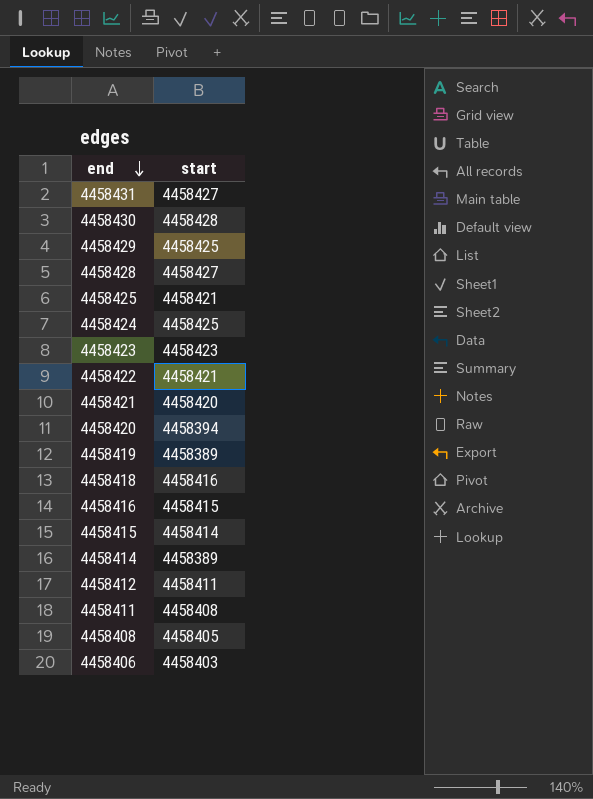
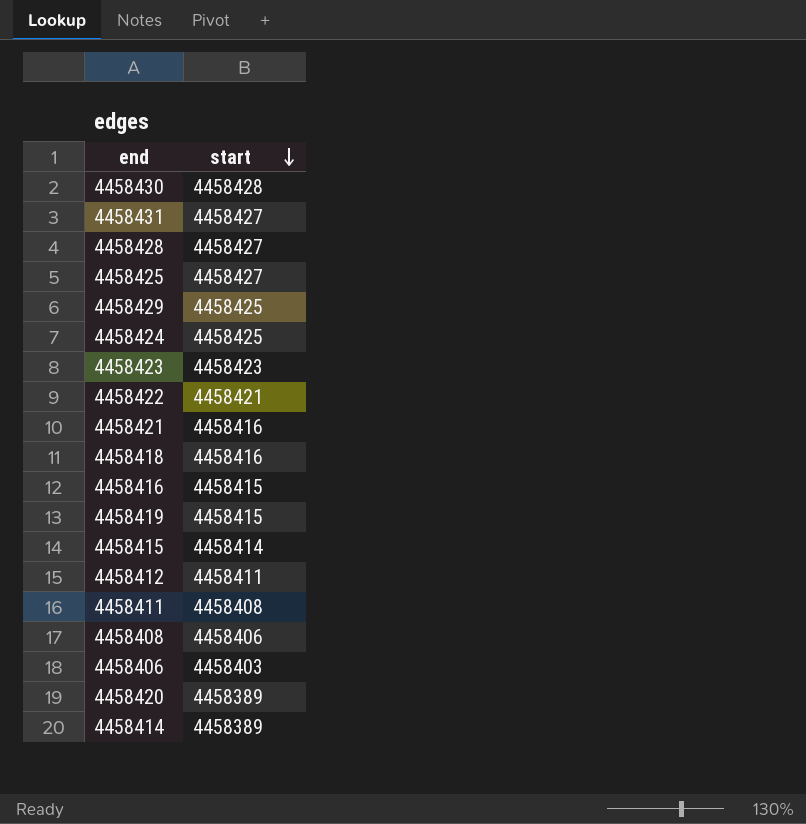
row order: end descending -> start descending
4458425 | start: 4458421 -> 4458427
4458421 | start: 4458420 -> 4458416
4458419 | start: 4458389 -> 4458415
4458408 | start: 4458405 -> 4458406
4458420 | start: 4458394 -> 4458389

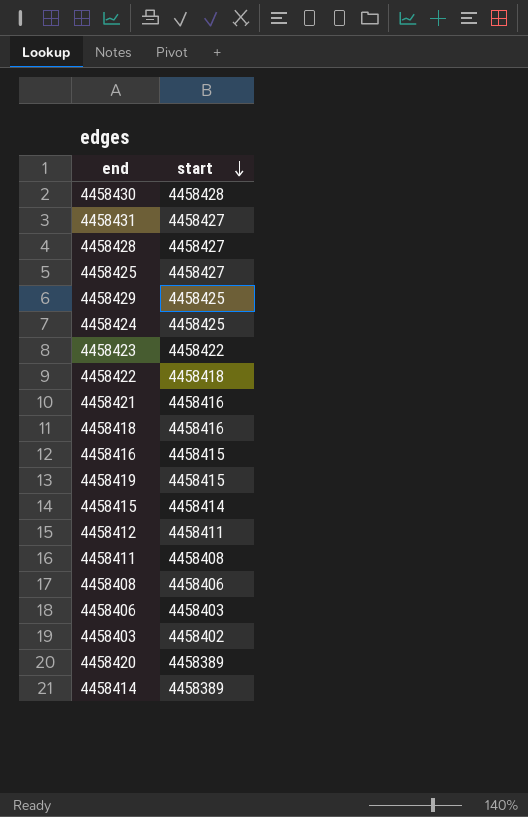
4458423 | start: 4458423 -> 4458422
4458422 | start: 4458421 -> 4458418
row 4458403: none -> 4458402

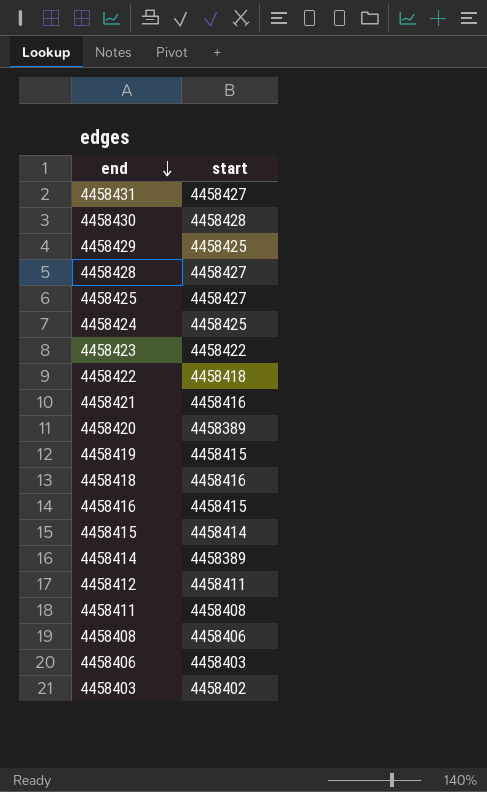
row order: start descending -> end descending

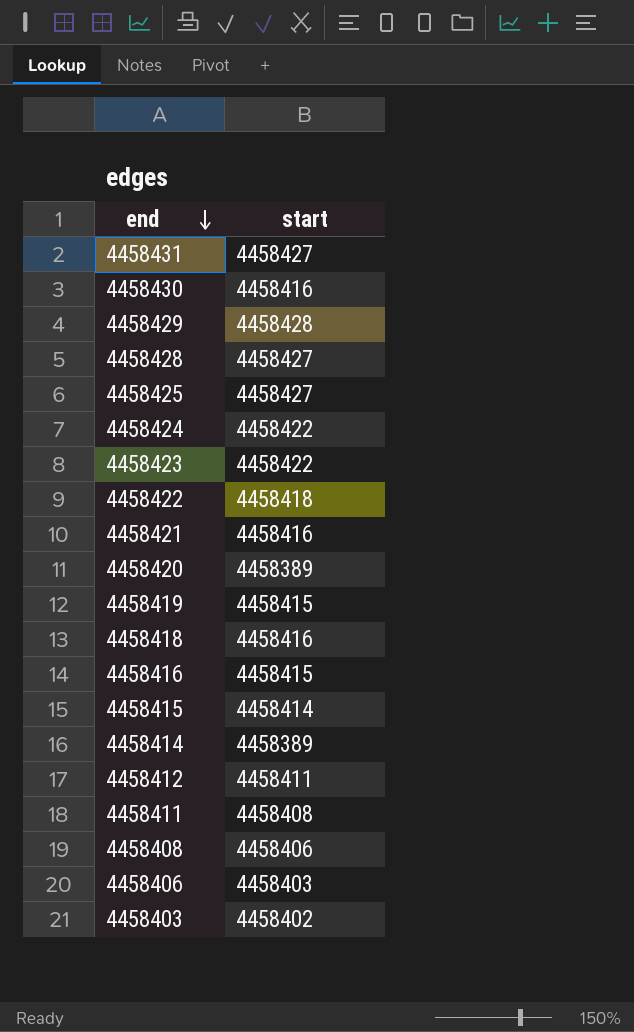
4458430 | start: 4458428 -> 4458416
4458429 | start: 4458425 -> 4458428
4458424 | start: 4458425 -> 4458422

